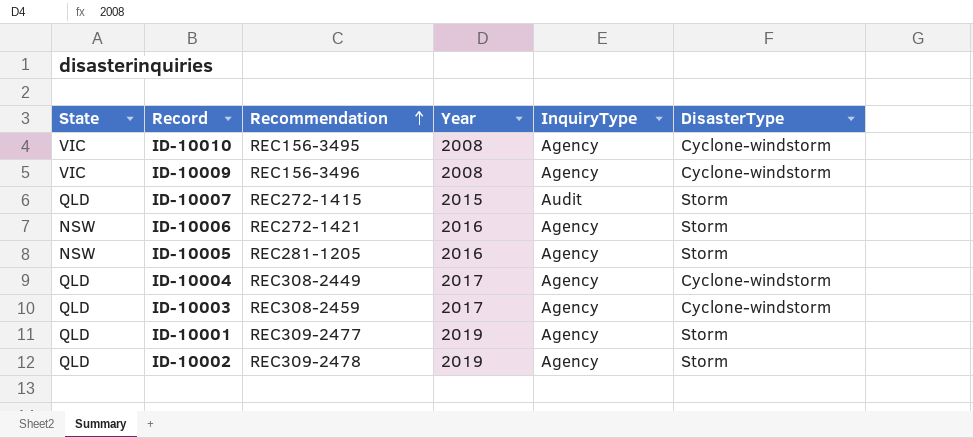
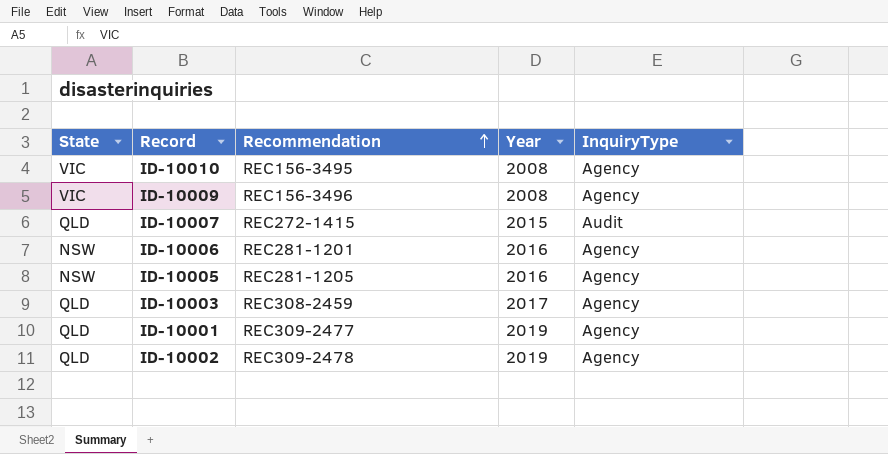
column DisasterType | position: 6 -> none
row ID-10004: QLD | REC308-2449 | 2017 | Agency | Cyclone-windstorm -> none
ID-10006 | Recommendation: REC272-1421 -> REC281-1201

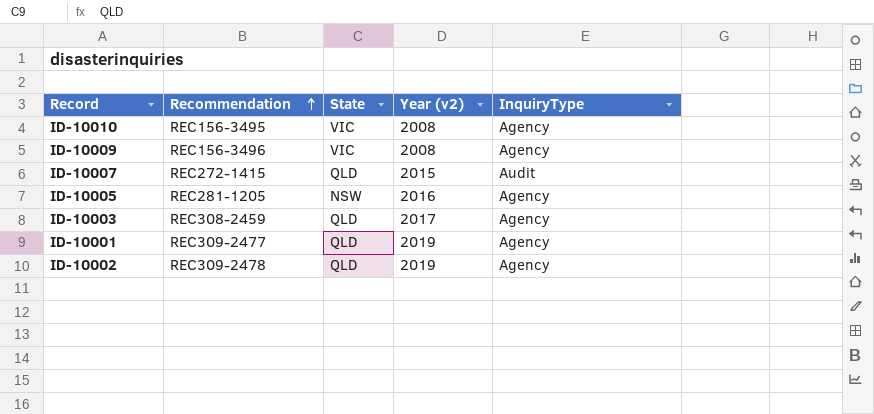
column State | position: 1 -> 3
column name: Year -> Year (v2)
row ID-10006: NSW | REC281-1201 | 2016 | Agency -> none

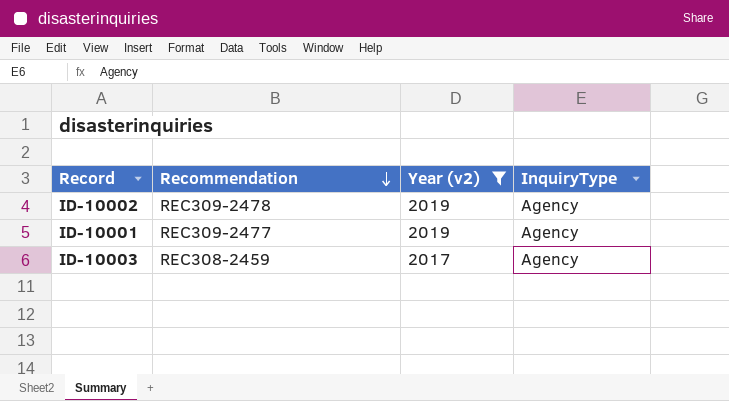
filter: none -> Year (v2) >= 2017
row order: Recommendation ascending -> Recommendation descending
column State | position: 3 -> none

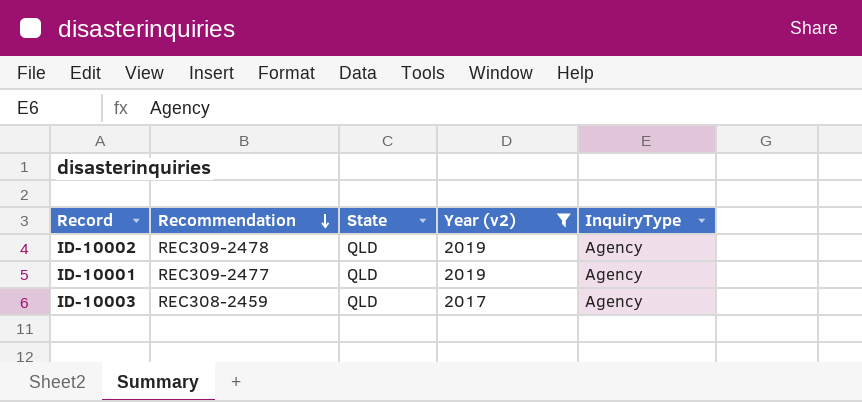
column State | position: none -> 3

